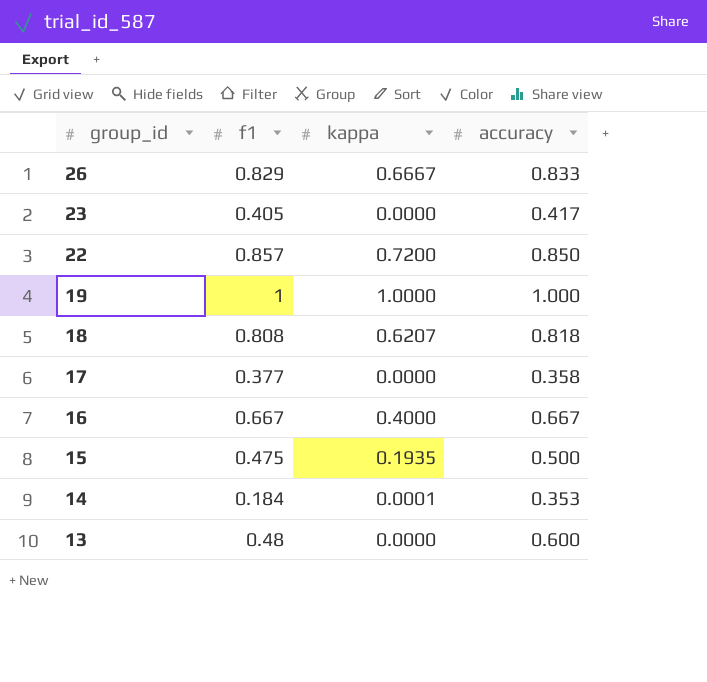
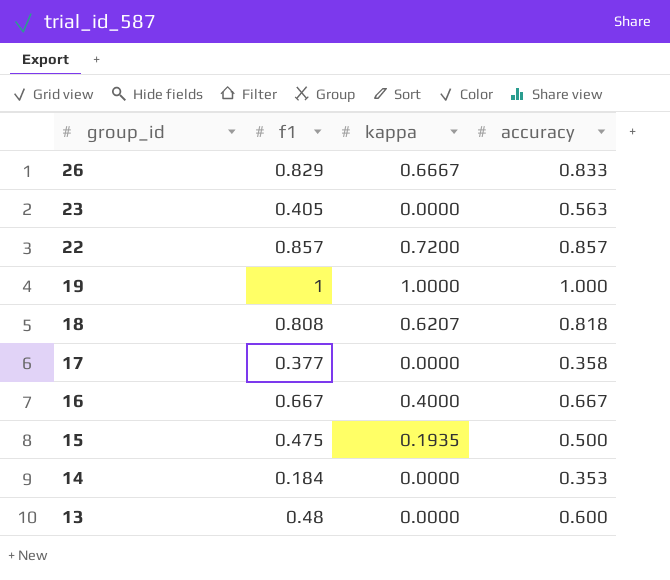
23 | accuracy: 0.417 -> 0.563
22 | accuracy: 0.850 -> 0.857
14 | kappa: 0.0001 -> 0.0000

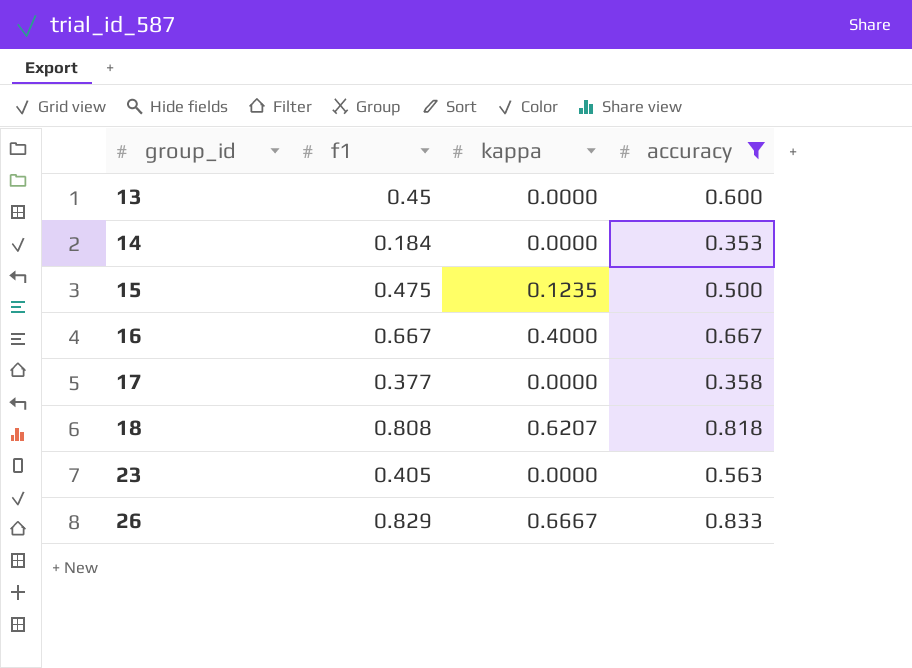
filter: none -> accuracy <= 0.833
row order: group_id descending -> group_id ascending
13 | f1: 0.48 -> 0.45
15 | kappa: 0.1935 -> 0.1235

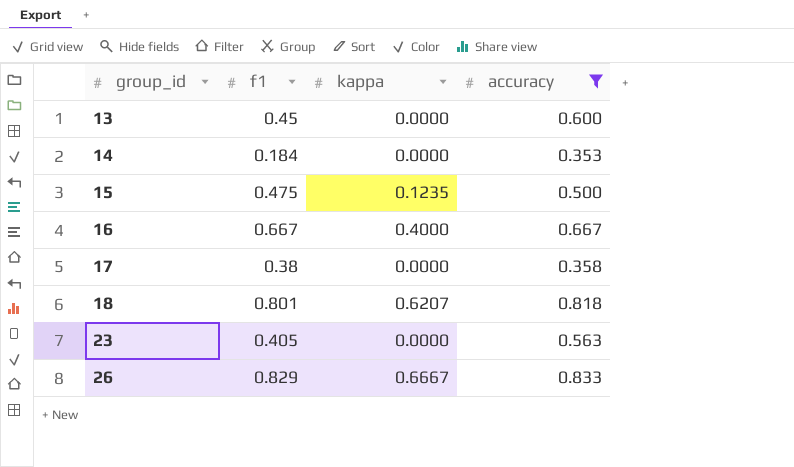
17 | f1: 0.377 -> 0.38
18 | f1: 0.808 -> 0.801

